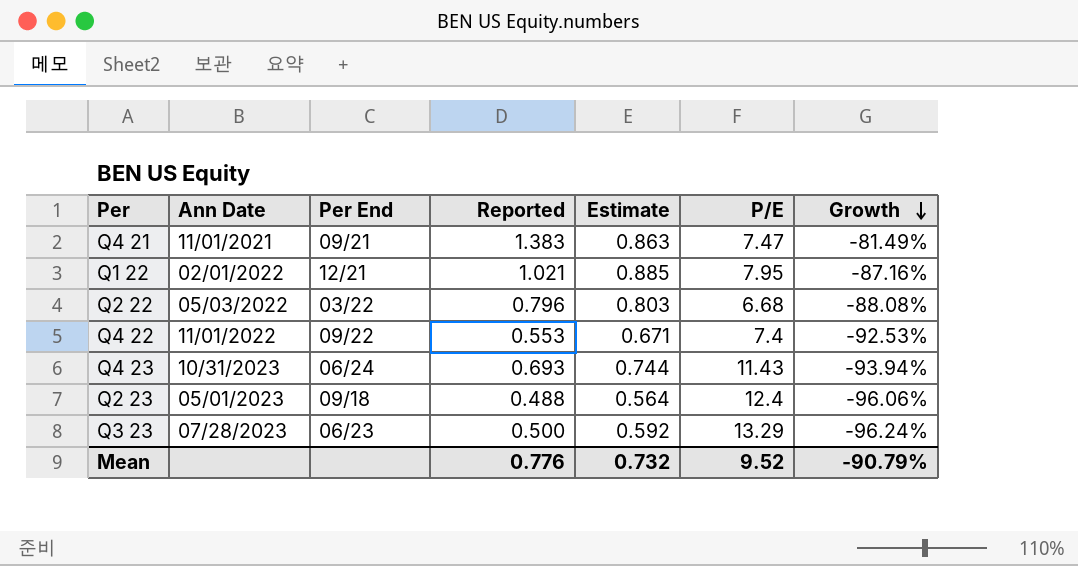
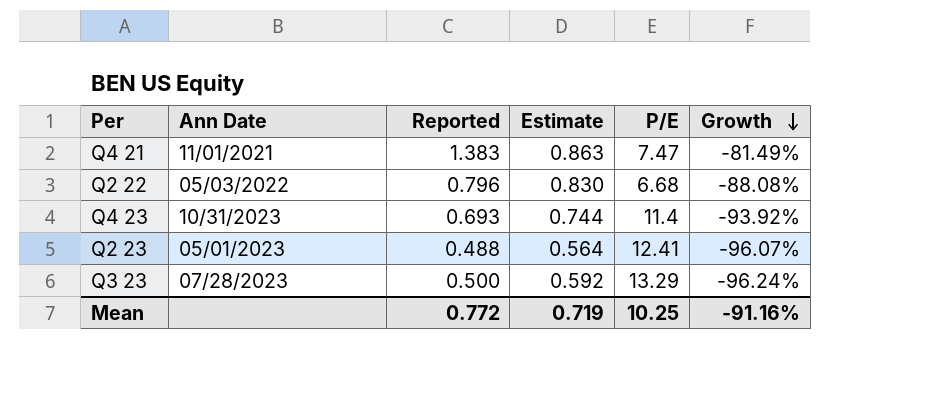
column Per End | position: 3 -> none
row Q1 22: 02/01/2022 | 12/21 | 1.021 | 0.885 | 7.95 | -87.16% -> none
row Q4 22: 11/01/2022 | 09/22 | 0.553 | 0.671 | 7.4 | -92.53% -> none
Q2 22 | Estimate: 0.803 -> 0.830
Q4 23 | P/E: 11.43 -> 11.4
Q4 23 | Growth: -93.94% -> -93.92%
Q2 23 | P/E: 12.4 -> 12.41
Q2 23 | Growth: -96.06% -> -96.07%
Mean | Reported: 0.776 -> 0.772
Mean | Estimate: 0.732 -> 0.719
Mean | P/E: 9.52 -> 10.25
Mean | Growth: -90.79% -> -91.16%

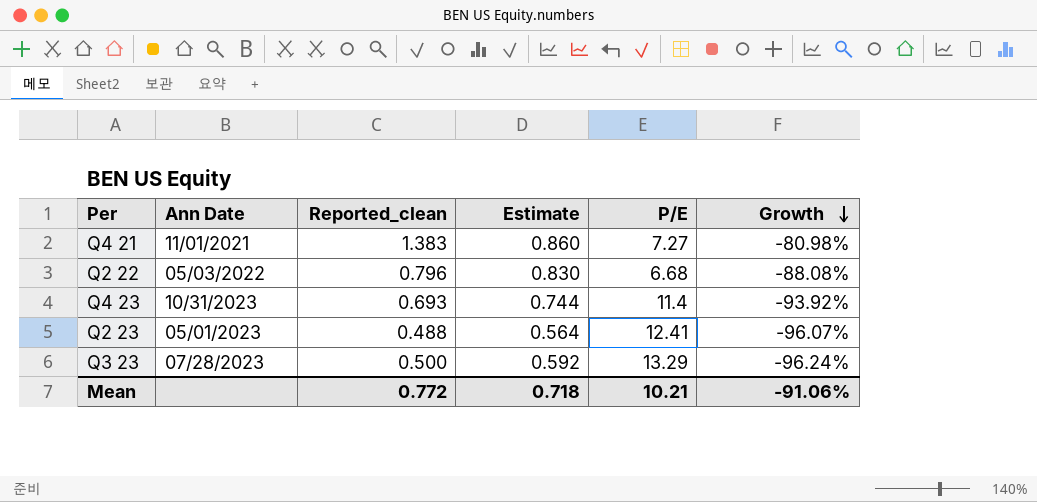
column name: Reported -> Reported_clean
Q4 21 | Estimate: 0.863 -> 0.860
Q4 21 | P/E: 7.47 -> 7.27
Q4 21 | Growth: -81.49% -> -80.98%
Mean | Estimate: 0.719 -> 0.718
Mean | P/E: 10.25 -> 10.21
Mean | Growth: -91.16% -> -91.06%

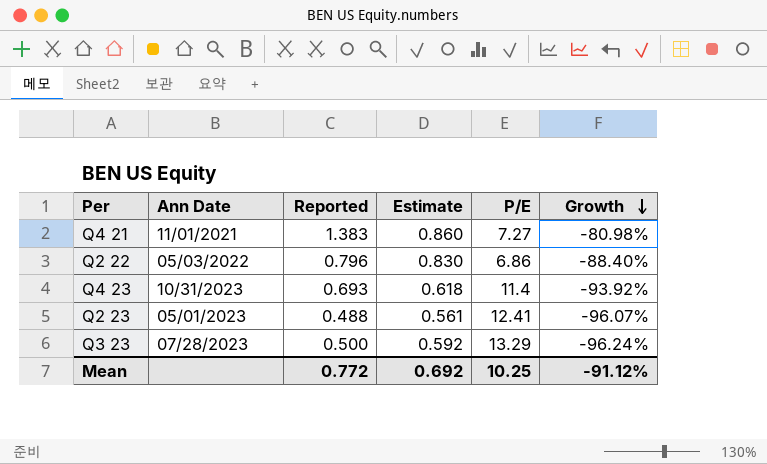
column name: Reported_clean -> Reported
Q2 22 | P/E: 6.68 -> 6.86
Q2 22 | Growth: -88.08% -> -88.40%
Q4 23 | Estimate: 0.744 -> 0.618
Q2 23 | Estimate: 0.564 -> 0.561
Mean | Estimate: 0.718 -> 0.692
Mean | P/E: 10.21 -> 10.25
Mean | Growth: -91.06% -> -91.12%

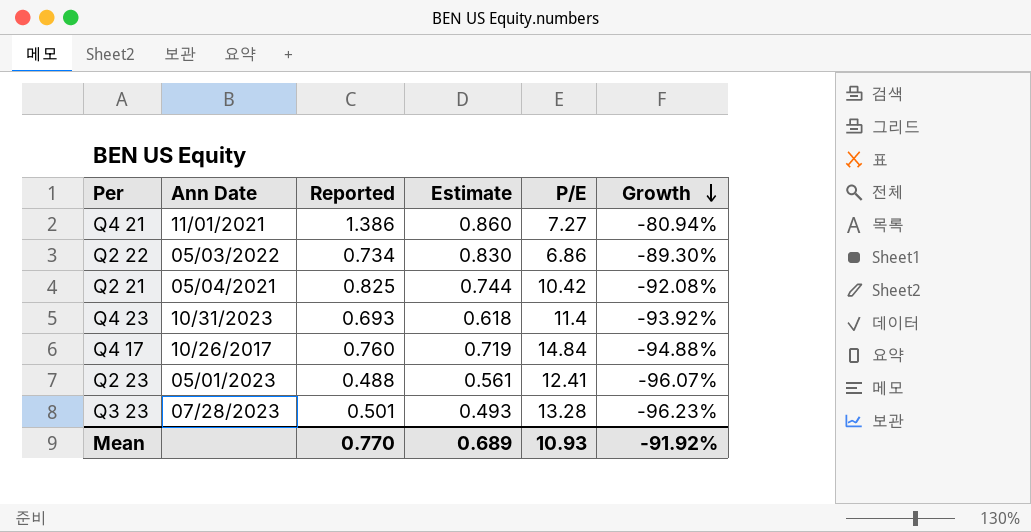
Q4 21 | Reported: 1.383 -> 1.386
Q4 21 | Growth: -80.98% -> -80.94%
Q2 22 | Reported: 0.796 -> 0.734
Q2 22 | Growth: -88.40% -> -89.30%
row Q2 21: none -> 05/04/2021 | 0.825 | 0.744 | 10.42 | -92.08%
row Q4 17: none -> 10/26/2017 | 0.760 | 0.719 | 14.84 | -94.88%
Q3 23 | Reported: 0.500 -> 0.501
Q3 23 | Estimate: 0.592 -> 0.493
Q3 23 | P/E: 13.29 -> 13.28
Q3 23 | Growth: -96.24% -> -96.23%
Mean | Reported: 0.772 -> 0.770
Mean | Estimate: 0.692 -> 0.689
Mean | P/E: 10.25 -> 10.93
Mean | Growth: -91.12% -> -91.92%

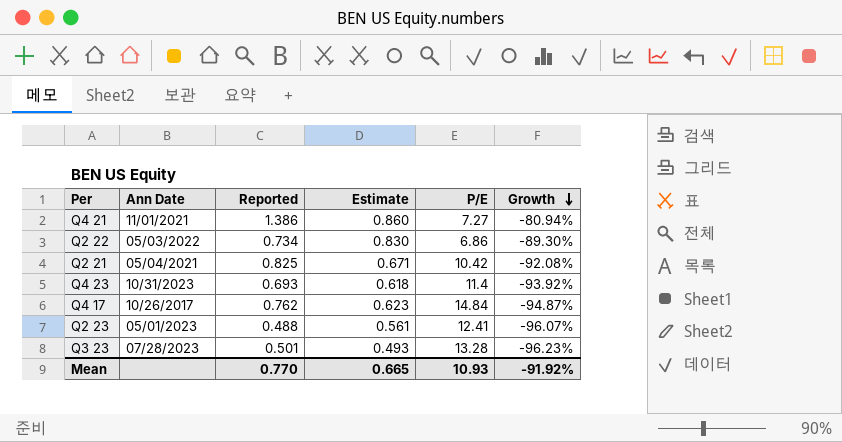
Q2 21 | Estimate: 0.744 -> 0.671
Q4 17 | Reported: 0.760 -> 0.762
Q4 17 | Estimate: 0.719 -> 0.623
Q4 17 | Growth: -94.88% -> -94.87%
Mean | Estimate: 0.689 -> 0.665

